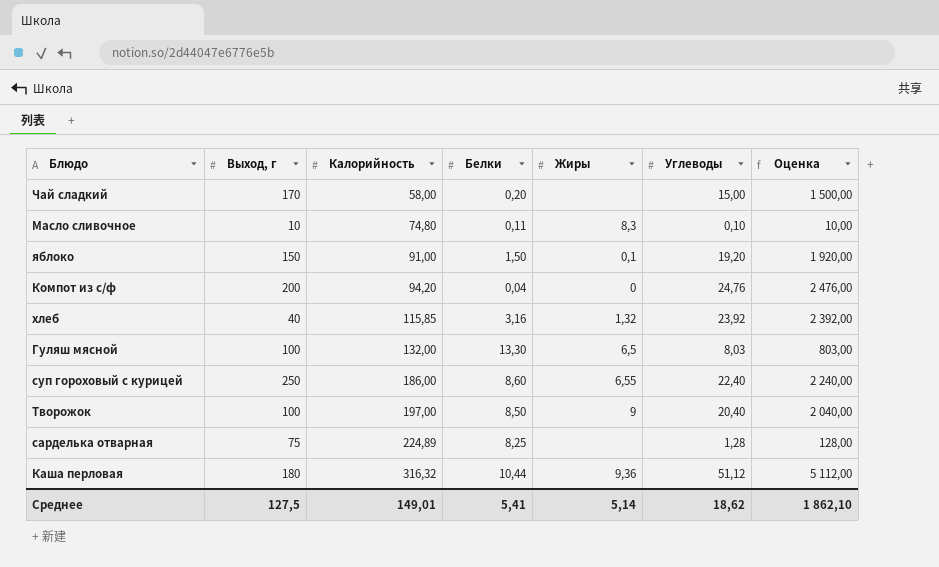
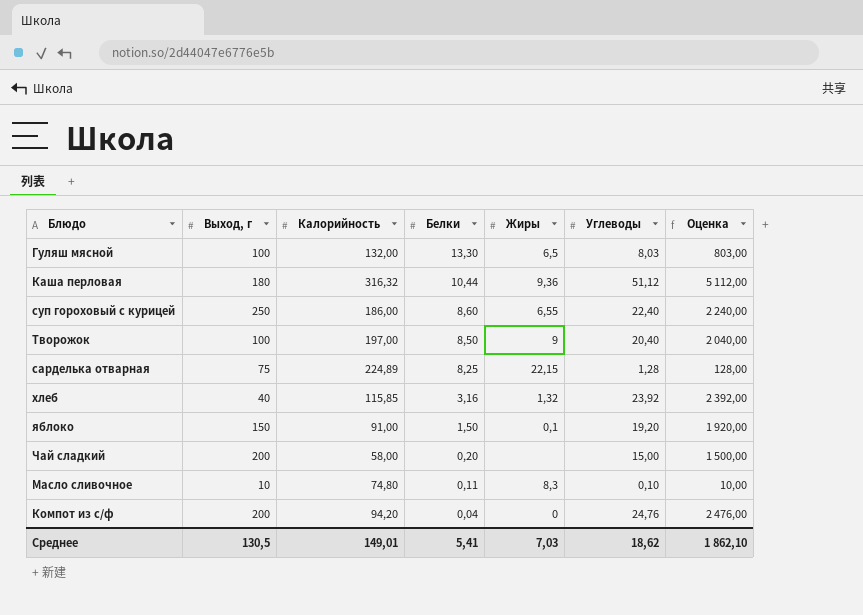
row order: Калорийность ascending -> Белки descending
сарделька отварная | Жиры: none -> 22,15
Чай сладкий | Выход, г: 170 -> 200
Среднее | Выход, г: 127,5 -> 130,5
Среднее | Жиры: 5,14 -> 7,03

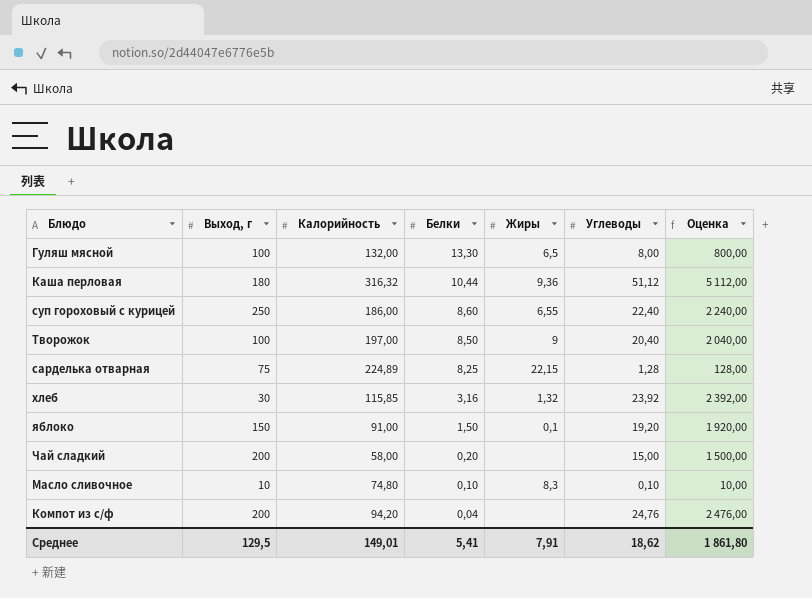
Гуляш мясной | Углеводы: 8,03 -> 8,00
Гуляш мясной | Оценка: 803,00 -> 800,00
хлеб | Выход, г: 40 -> 30
Масло сливочное | Белки: 0,11 -> 0,10
Компот из с/ф | Жиры: 0 -> none
Среднее | Выход, г: 130,5 -> 129,5
Среднее | Жиры: 7,03 -> 7,91
Среднее | Оценка: 1 862,10 -> 1 861,80

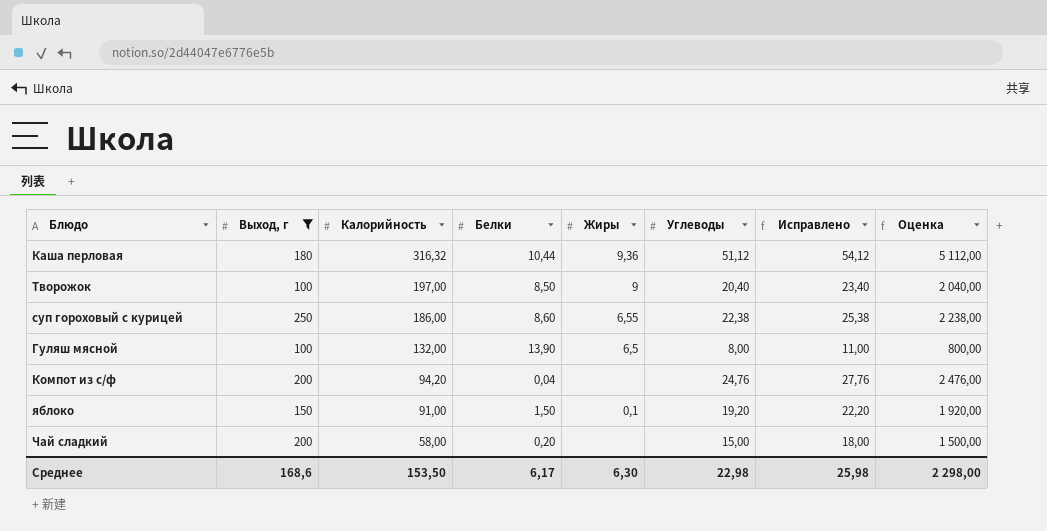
filter: none -> Выход, г >= 100
row order: Белки descending -> Калорийность descending
column Исправлено | formula: none -> [Углеводы] + 3
суп гороховый с курицей | Углеводы: 22,40 -> 22,38
суп гороховый с курицей | Оценка: 2 240,00 -> 2 238,00
Гуляш мясной | Белки: 13,30 -> 13,90
Среднее | Выход, г: 129,5 -> 168,6
Среднее | Калорийность: 149,01 -> 153,50
Среднее | Белки: 5,41 -> 6,17
Среднее | Жиры: 7,91 -> 6,30
Среднее | Углеводы: 18,62 -> 22,98
Среднее | Оценка: 1 861,80 -> 2 298,00

